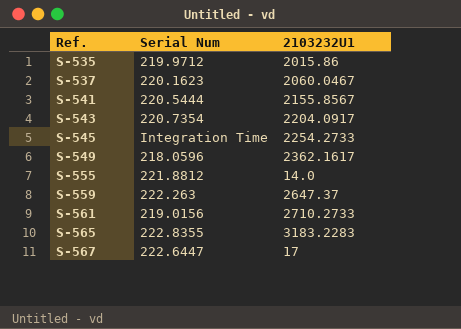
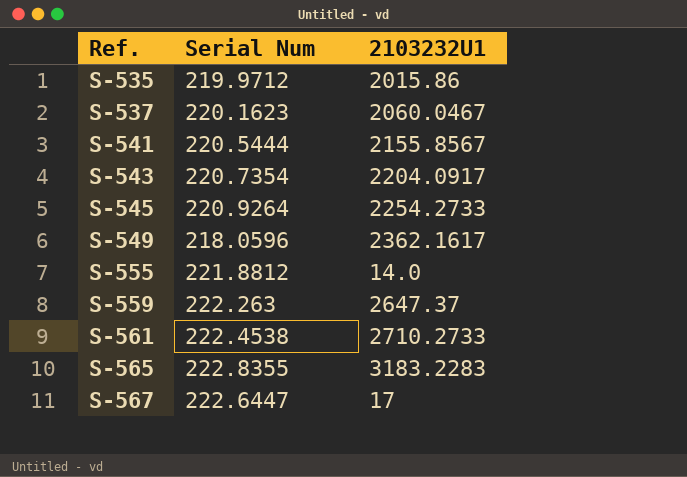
S-545 | Serial Num: Integration Time -> 220.9264
S-561 | Serial Num: 219.0156 -> 222.4538

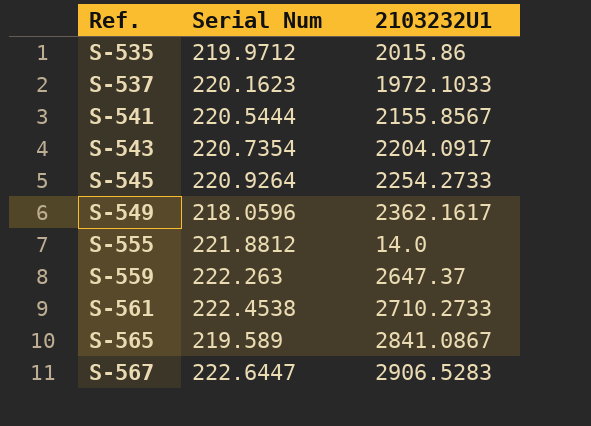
S-537 | 2103232U1: 2060.0467 -> 1972.1033
S-565 | Serial Num: 222.8355 -> 219.589
S-565 | 2103232U1: 3183.2283 -> 2841.0867
S-567 | 2103232U1: 17 -> 2906.5283

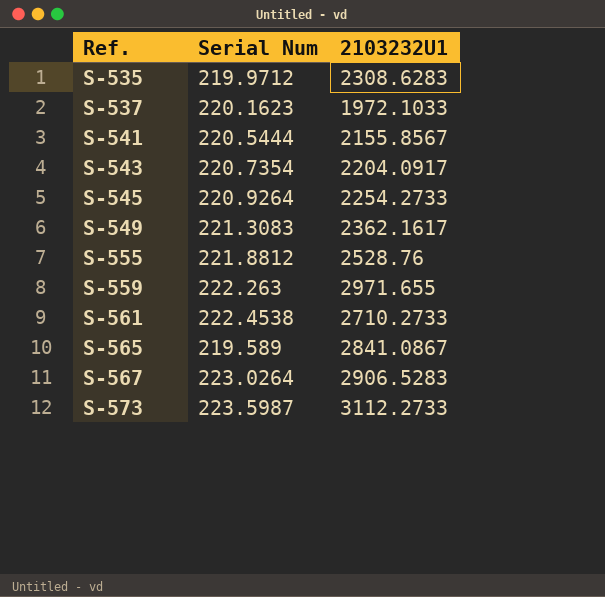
S-535 | 2103232U1: 2015.86 -> 2308.6283
S-549 | Serial Num: 218.0596 -> 221.3083
S-555 | 2103232U1: 14.0 -> 2528.76
S-559 | 2103232U1: 2647.37 -> 2971.655
S-567 | Serial Num: 222.6447 -> 223.0264
row S-573: none -> 223.5987 | 3112.2733

